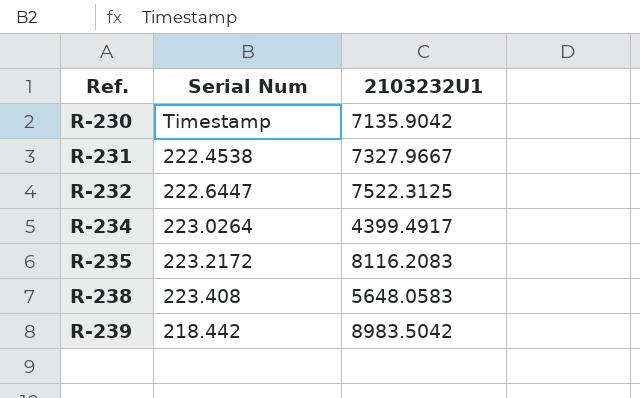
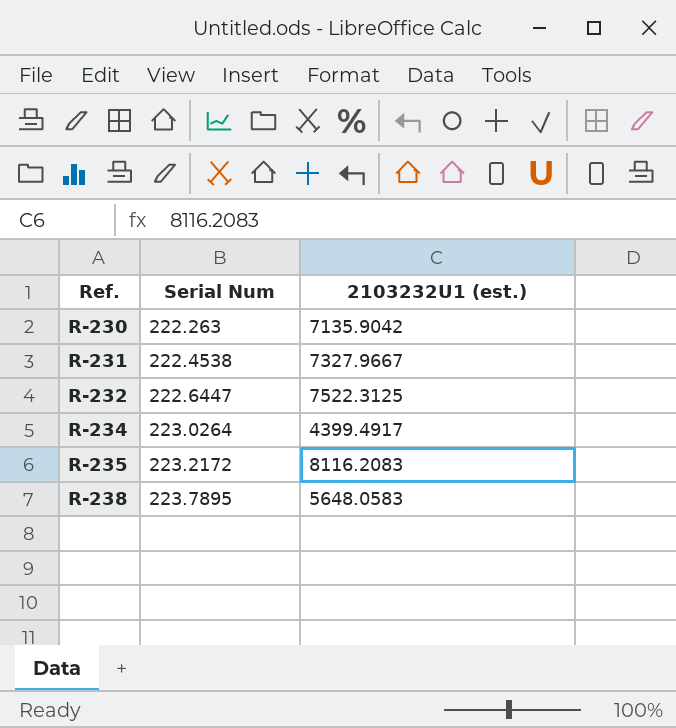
column name: 2103232U1 -> 2103232U1 (est.)
row R-239: 218.442 | 8983.5042 -> none
R-230 | Serial Num: Timestamp -> 222.263
R-238 | Serial Num: 223.408 -> 223.7895

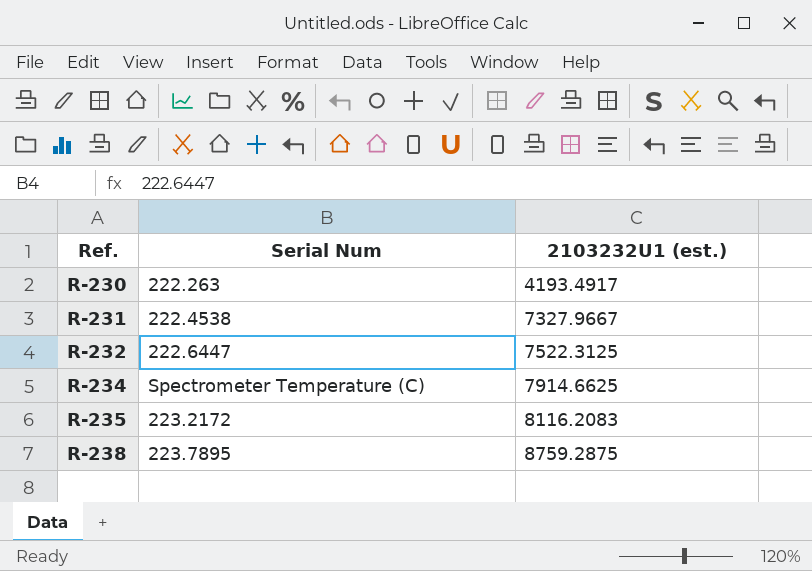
R-230 | 2103232U1 (est.): 7135.9042 -> 4193.4917
R-234 | Serial Num: 223.0264 -> Spectrometer Temperature (C)
R-234 | 2103232U1 (est.): 4399.4917 -> 7914.6625
R-238 | 2103232U1 (est.): 5648.0583 -> 8759.2875

